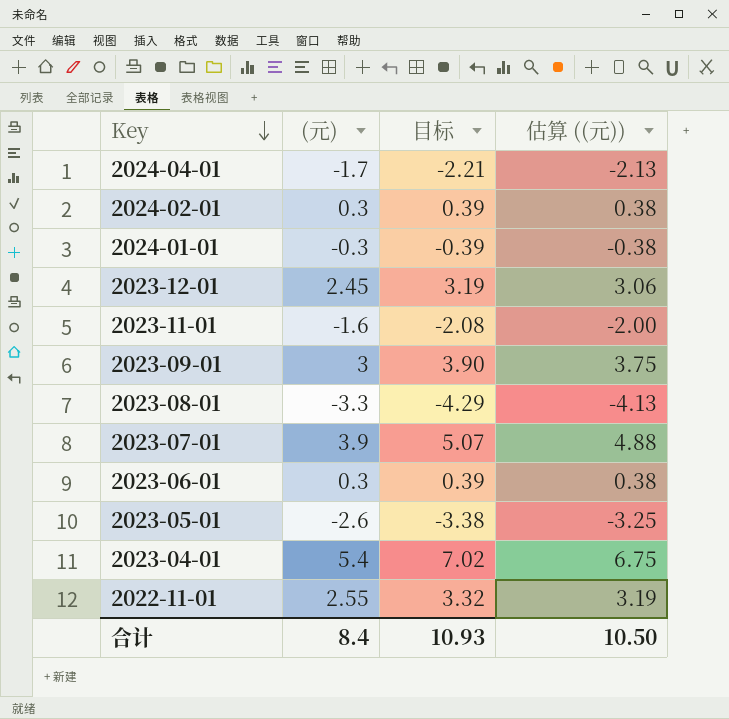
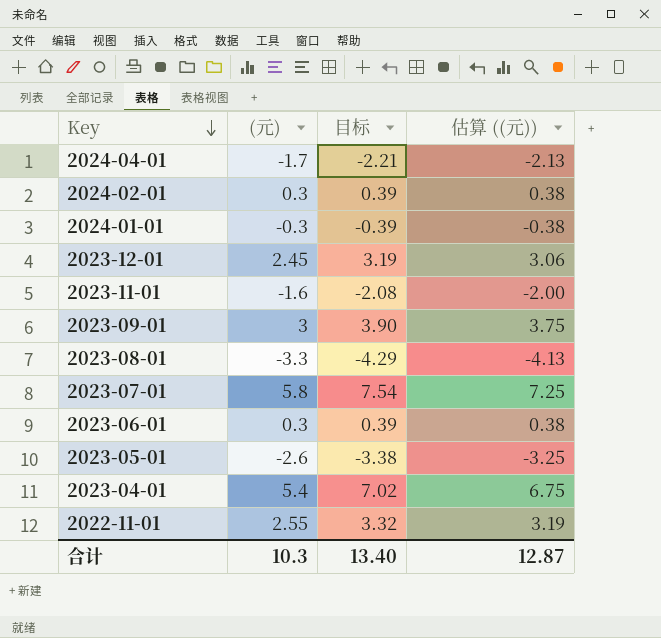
2023-07-01 | (元): 3.9 -> 5.8
2023-07-01 | 目标: 5.07 -> 7.54
2023-07-01 | 估算 ((元)): 4.88 -> 7.25
合计 | (元): 8.4 -> 10.3
合计 | 目标: 10.93 -> 13.40
合计 | 估算 ((元)): 10.50 -> 12.87

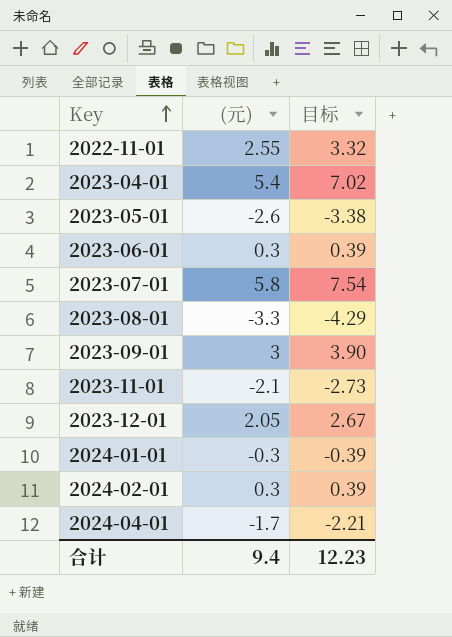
row order: Key descending -> Key ascending
column 估算 ((元)) | formula: [(元)] * 1.25 -> none
2023-11-01 | (元): -1.6 -> -2.1
2023-11-01 | 目标: -2.08 -> -2.73
2023-12-01 | (元): 2.45 -> 2.05
2023-12-01 | 目标: 3.19 -> 2.67
合计 | (元): 10.3 -> 9.4
合计 | 目标: 13.40 -> 12.23

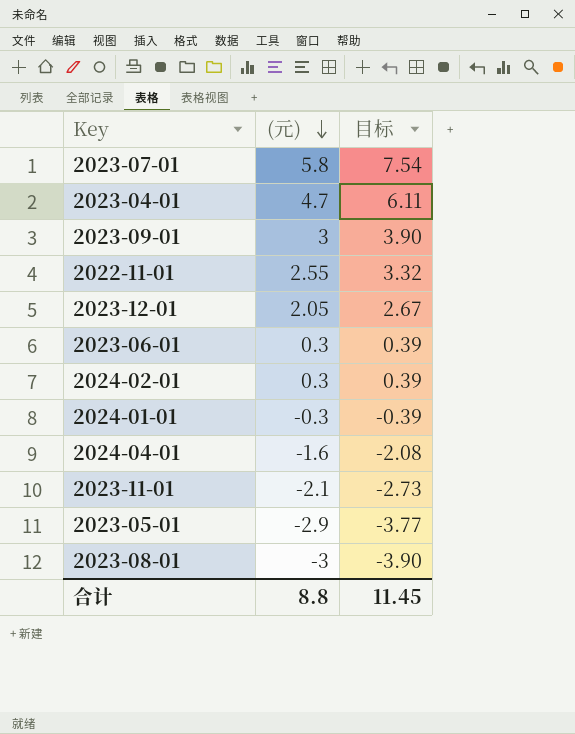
row order: Key ascending -> (元) descending
2023-04-01 | (元): 5.4 -> 4.7
2023-04-01 | 目标: 7.02 -> 6.11
2024-04-01 | (元): -1.7 -> -1.6
2024-04-01 | 目标: -2.21 -> -2.08
2023-05-01 | (元): -2.6 -> -2.9
2023-05-01 | 目标: -3.38 -> -3.77
2023-08-01 | (元): -3.3 -> -3
2023-08-01 | 目标: -4.29 -> -3.90
合计 | (元): 9.4 -> 8.8
合计 | 目标: 12.23 -> 11.45

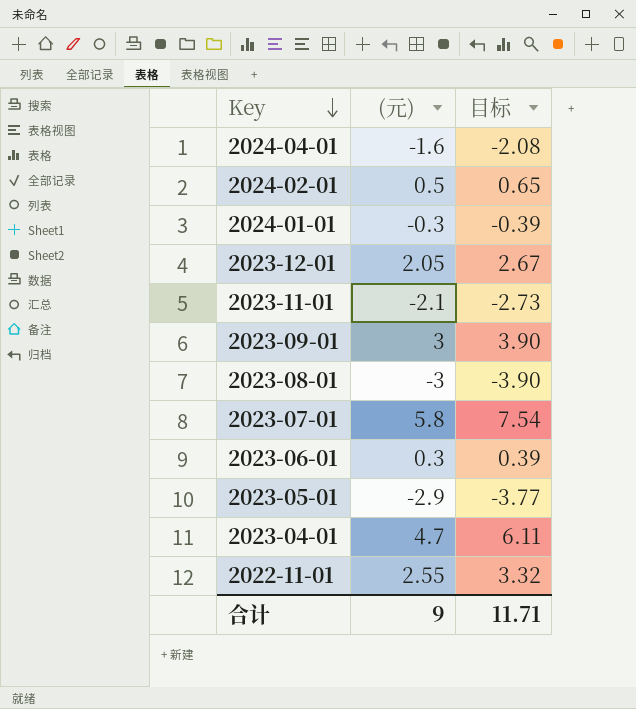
row order: (元) descending -> Key descending
2024-02-01 | (元): 0.3 -> 0.5
2024-02-01 | 目标: 0.39 -> 0.65
合计 | (元): 8.8 -> 9
合计 | 目标: 11.45 -> 11.71

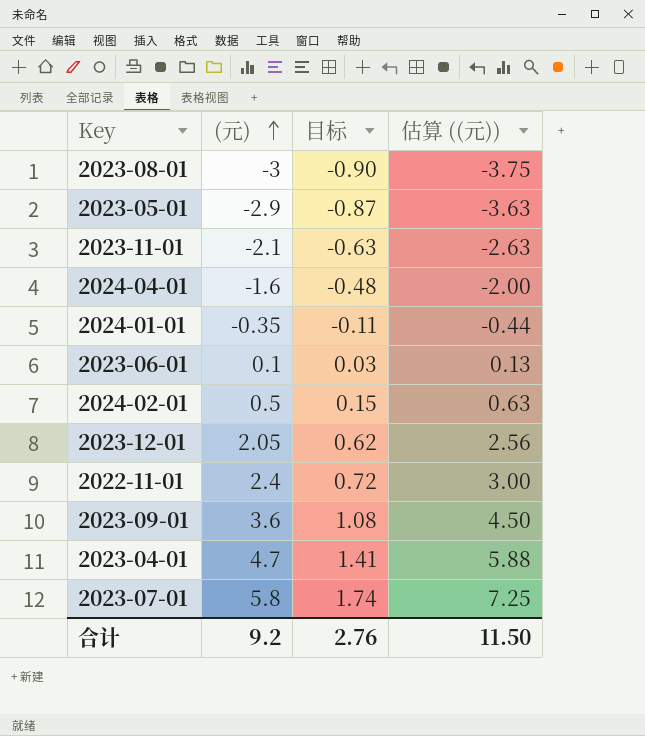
row order: Key descending -> (元) ascending
column 目标 | formula: [(元)] * 1.3 -> [(元)] * 0.3
column 估算 ((元)) | formula: none -> [(元)] * 1.25
2024-01-01 | (元): -0.3 -> -0.35
2023-06-01 | (元): 0.3 -> 0.1
2022-11-01 | (元): 2.55 -> 2.4
2023-09-01 | (元): 3 -> 3.6
合计 | (元): 9 -> 9.2
合计 | 目标: 11.71 -> 2.76

